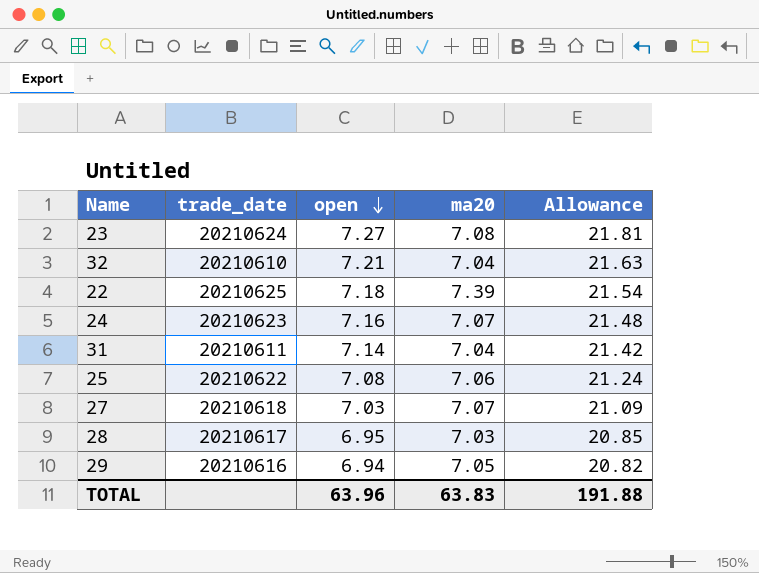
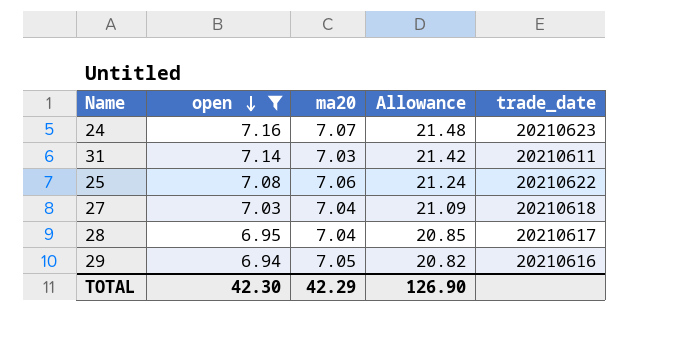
filter: none -> open <= 7.16
column trade_date | position: 2 -> 5
31 | ma20: 7.04 -> 7.03
27 | ma20: 7.07 -> 7.04
28 | ma20: 7.03 -> 7.04
TOTAL | open: 63.96 -> 42.30
TOTAL | ma20: 63.83 -> 42.29
TOTAL | Allowance: 191.88 -> 126.90

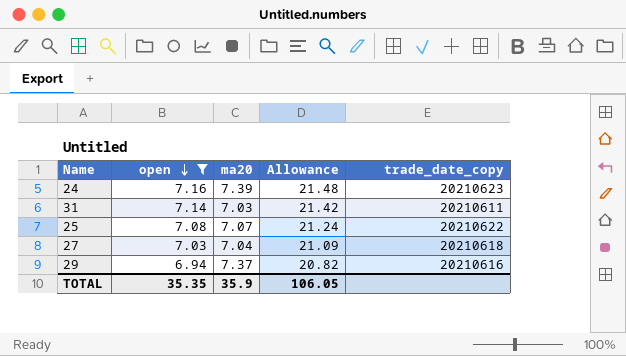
column name: trade_date -> trade_date_copy
row 28: 6.95 | 7.04 | 20.85 | 20210617 -> none
24 | ma20: 7.07 -> 7.39
25 | ma20: 7.06 -> 7.07
29 | ma20: 7.05 -> 7.37
TOTAL | open: 42.30 -> 35.35
TOTAL | ma20: 42.29 -> 35.9
TOTAL | Allowance: 126.90 -> 106.05

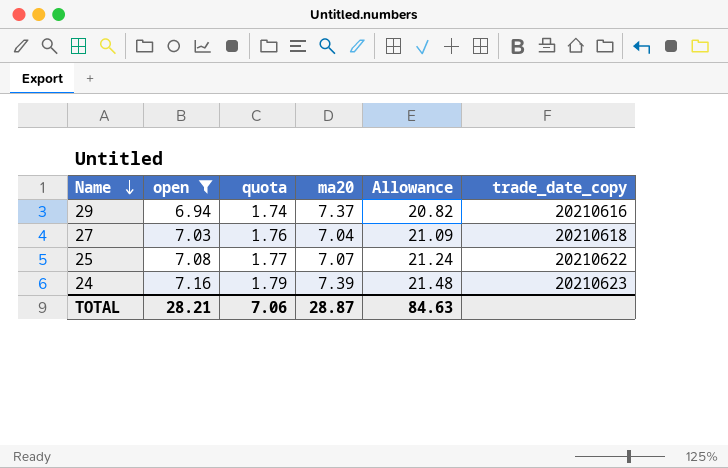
row order: open descending -> Name descending
column quota | formula: none -> [open] * 0.25
row 31: 7.14 | 7.03 | 21.42 | 20210611 -> none
TOTAL | open: 35.35 -> 28.21
TOTAL | ma20: 35.9 -> 28.87
TOTAL | Allowance: 106.05 -> 84.63

